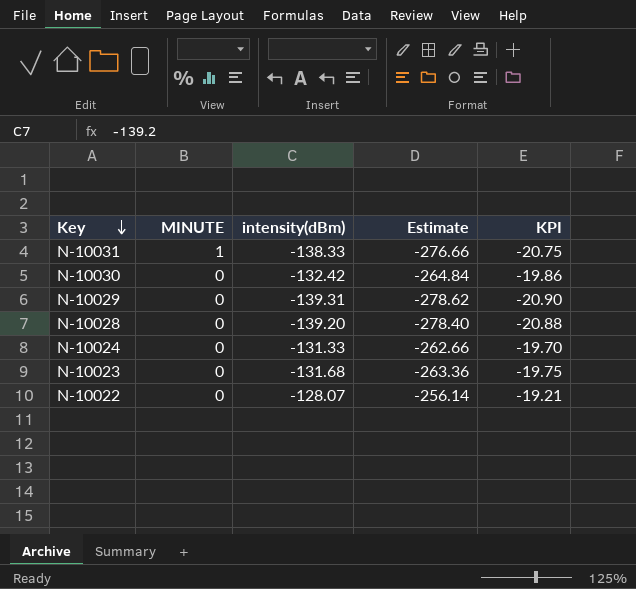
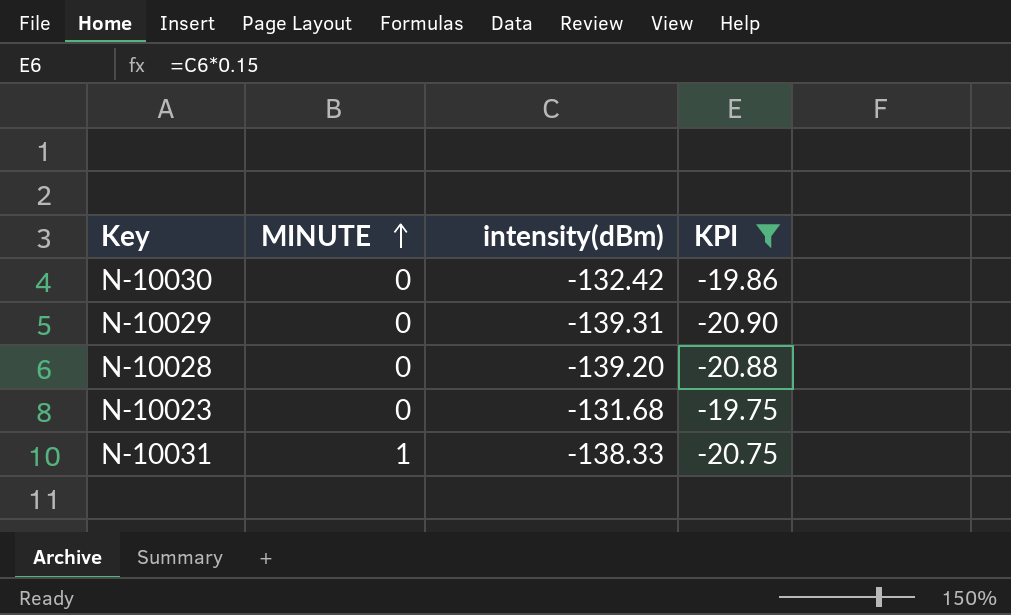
filter: none -> KPI <= -19.75
row order: Key descending -> MINUTE ascending
column Estimate | formula: [intensity(dBm)] * 2 -> none

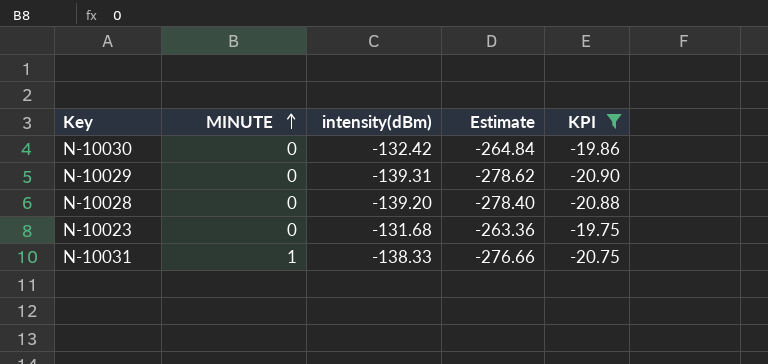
column Estimate | formula: none -> [intensity(dBm)] * 2

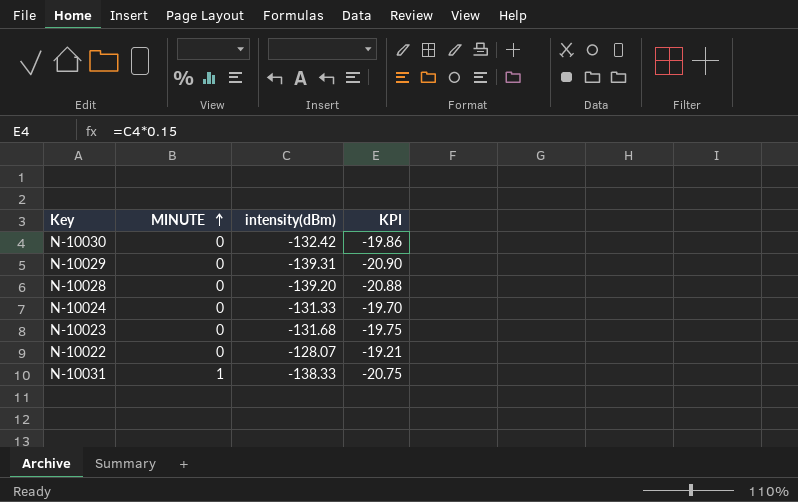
filter: KPI <= -19.75 -> none
column Estimate | formula: [intensity(dBm)] * 2 -> none

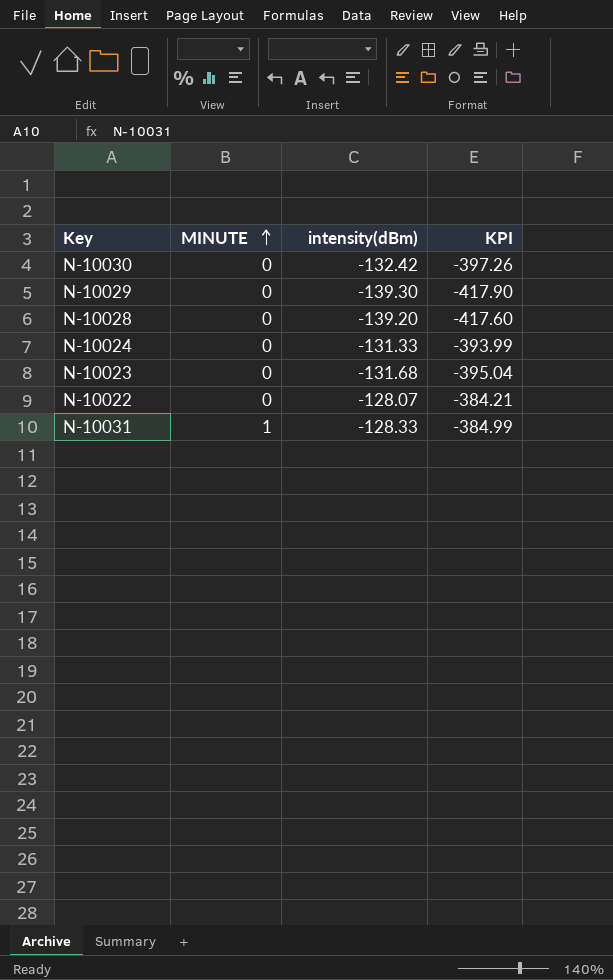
column KPI | formula: [intensity(dBm)] * 0.15 -> [intensity(dBm)] * 3
N-10029 | intensity(dBm): -139.31 -> -139.30
N-10031 | intensity(dBm): -138.33 -> -128.33

